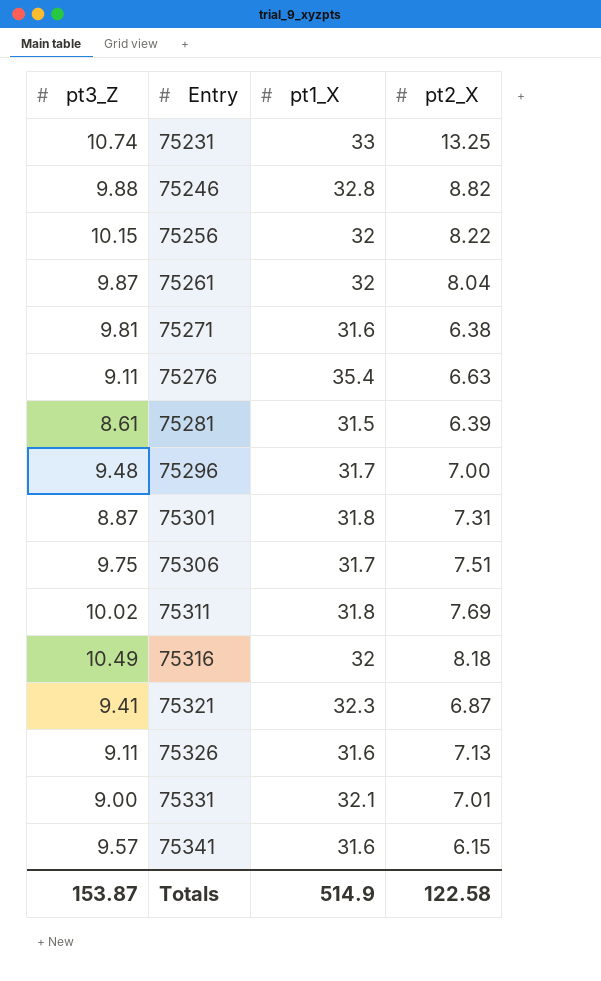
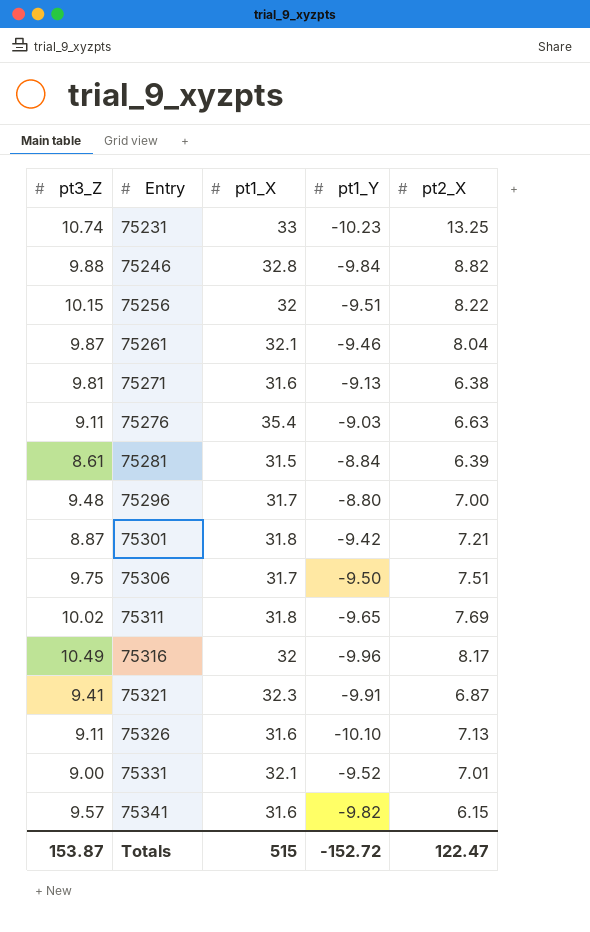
column pt1_Y | position: none -> 4
75261 | pt1_X: 32 -> 32.1
75301 | pt2_X: 7.31 -> 7.21
75316 | pt2_X: 8.18 -> 8.17
Totals | pt1_X: 514.9 -> 515
Totals | pt2_X: 122.58 -> 122.47

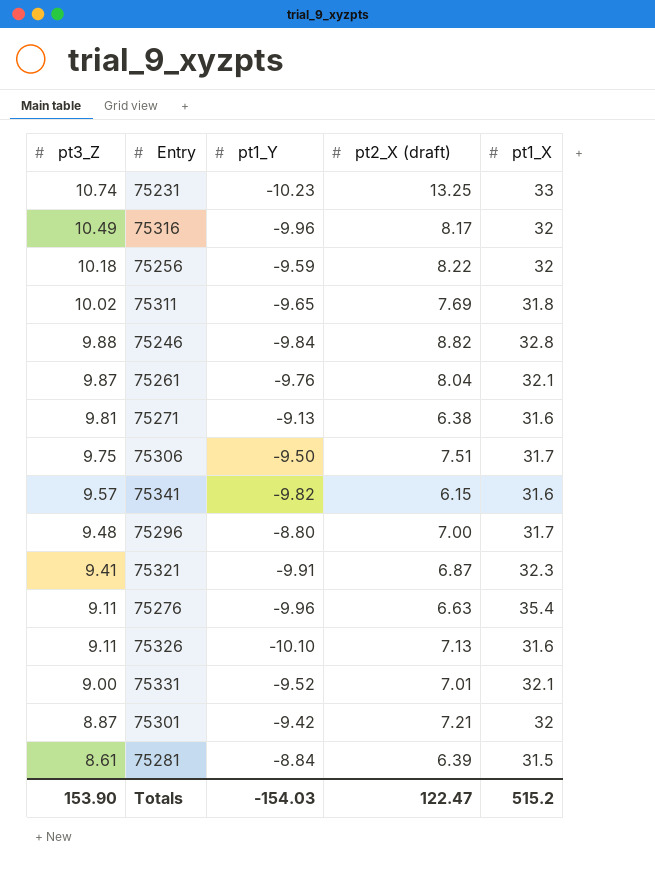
row order: Entry ascending -> pt3_Z descending
column name: pt2_X -> pt2_X (draft)
column pt1_X | position: 3 -> 5
75256 | pt3_Z: 10.15 -> 10.18
75256 | pt1_Y: -9.51 -> -9.59
75261 | pt1_Y: -9.46 -> -9.76
75276 | pt1_Y: -9.03 -> -9.96
75301 | pt1_X: 31.8 -> 32
Totals | pt3_Z: 153.87 -> 153.90
Totals | pt1_Y: -152.72 -> -154.03
Totals | pt1_X: 515 -> 515.2

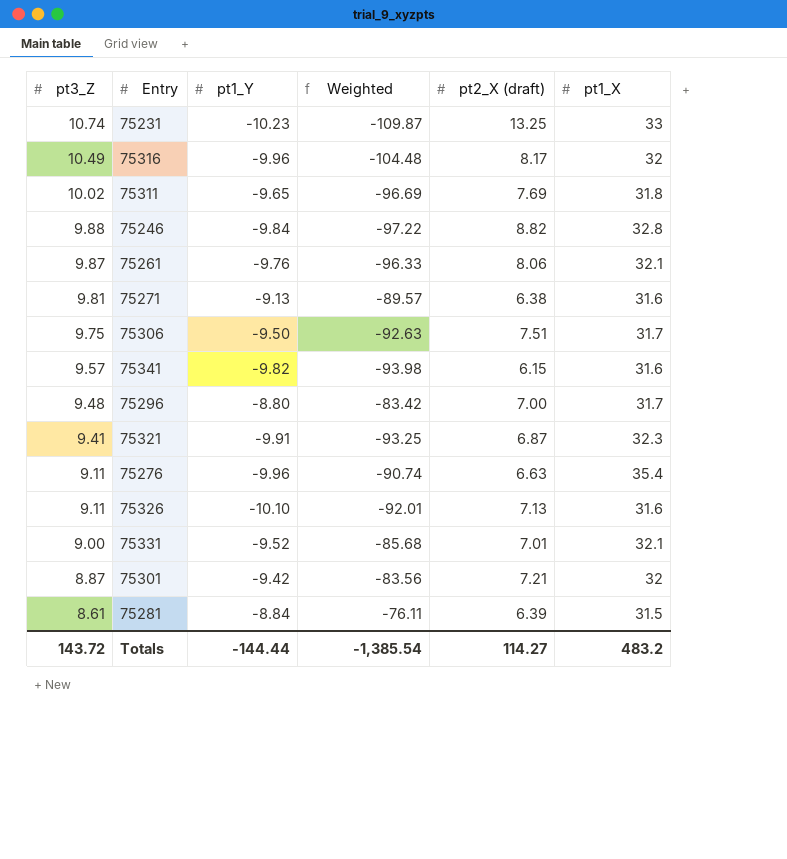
column Weighted | formula: none -> [pt3_Z] * [pt1_Y]
row 75256: 10.18 | -9.59 | 8.22 | 32 -> none
75261 | pt2_X (draft): 8.04 -> 8.06
Totals | pt3_Z: 153.90 -> 143.72
Totals | pt1_Y: -154.03 -> -144.44
Totals | pt2_X (draft): 122.47 -> 114.27
Totals | pt1_X: 515.2 -> 483.2

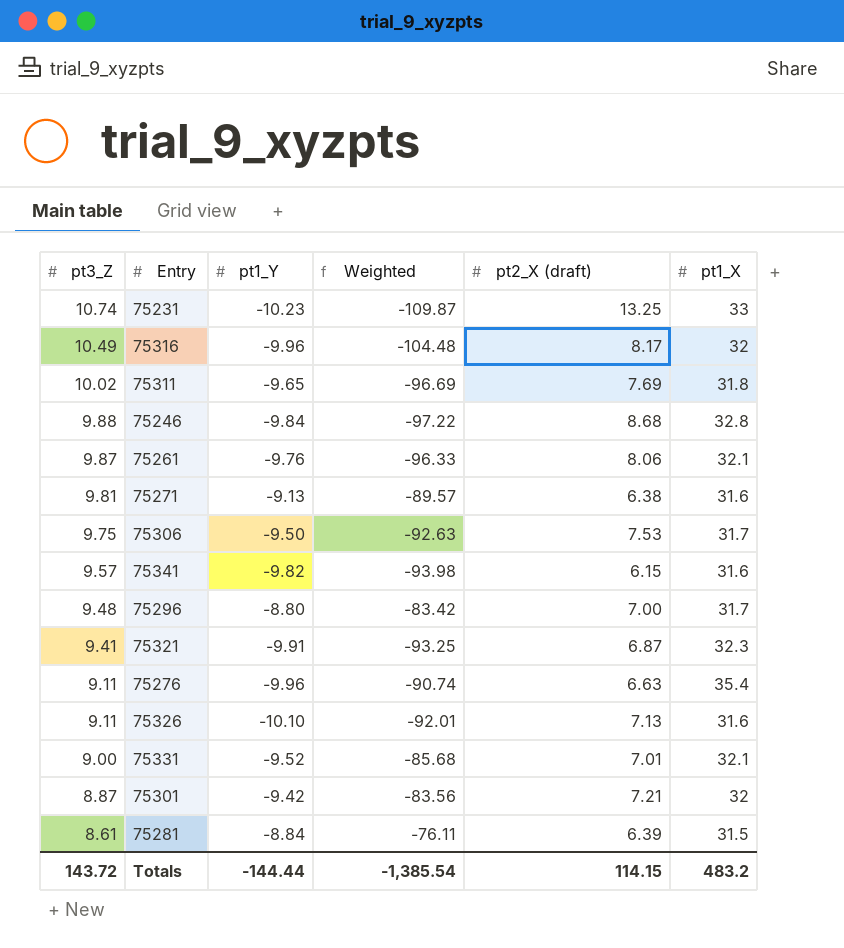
75246 | pt2_X (draft): 8.82 -> 8.68
75306 | pt2_X (draft): 7.51 -> 7.53
Totals | pt2_X (draft): 114.27 -> 114.15

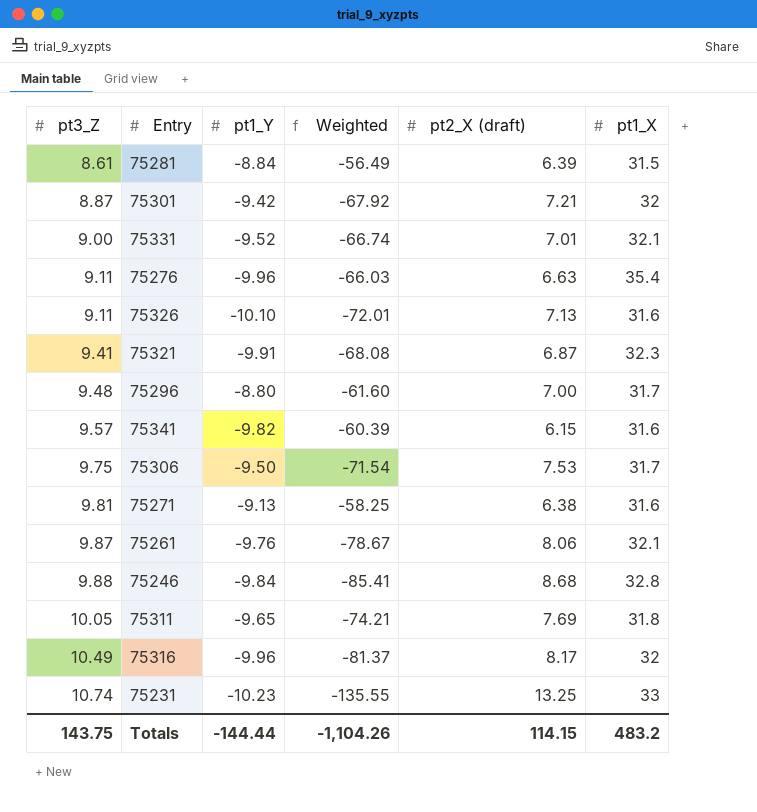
row order: pt3_Z descending -> pt3_Z ascending
column Weighted | formula: [pt3_Z] * [pt1_Y] -> [pt1_Y] * [pt2_X (draft)]
75311 | pt3_Z: 10.02 -> 10.05
Totals | pt3_Z: 143.72 -> 143.75
Totals | Weighted: -1,385.54 -> -1,104.26

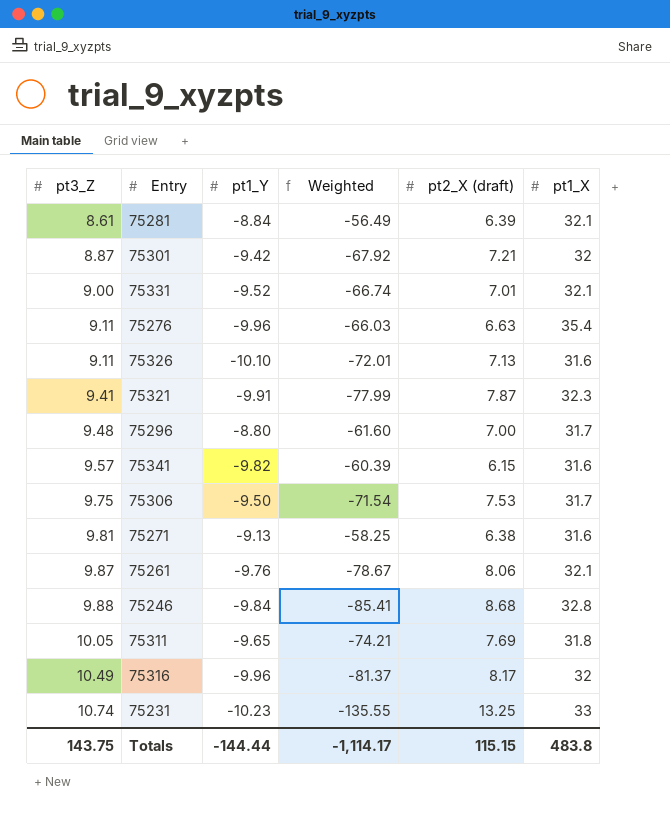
75281 | pt1_X: 31.5 -> 32.1
75321 | Weighted: -68.08 -> -77.99
75321 | pt2_X (draft): 6.87 -> 7.87
Totals | Weighted: -1,104.26 -> -1,114.17
Totals | pt2_X (draft): 114.15 -> 115.15
Totals | pt1_X: 483.2 -> 483.8

